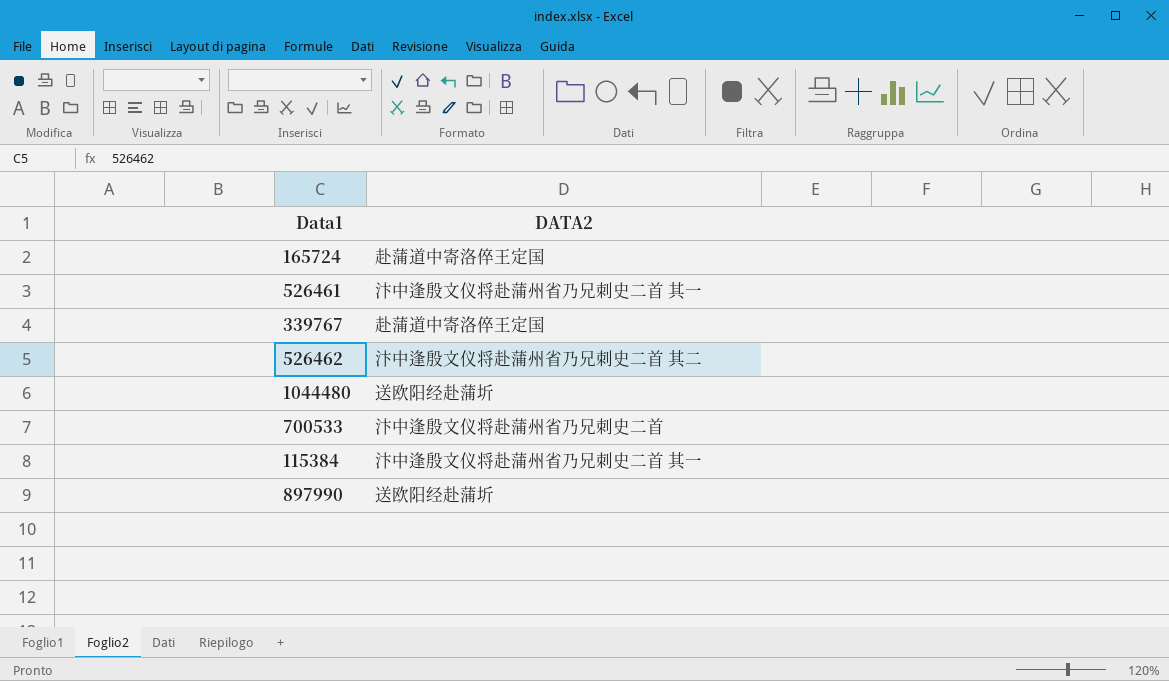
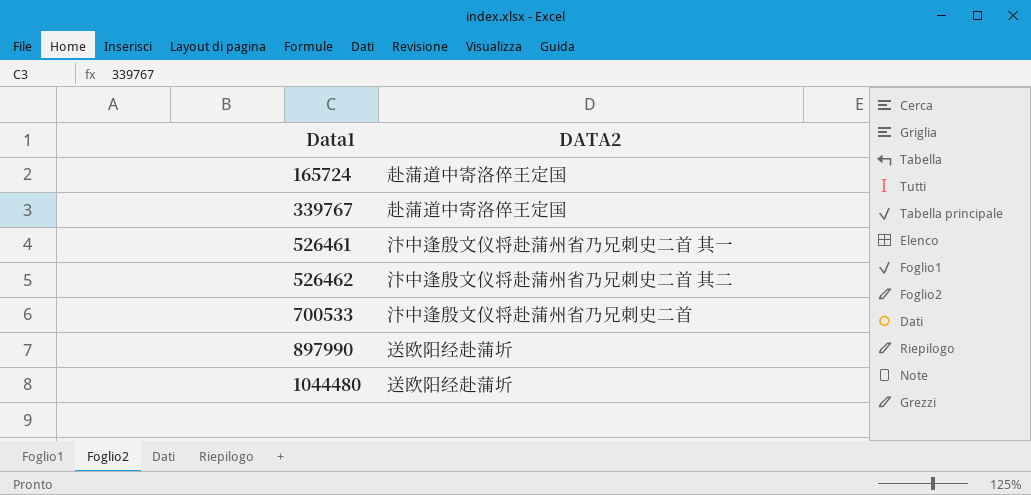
row order: none -> Data1 ascending
row 115384: 汴中逢殷文仪将赴蒲州省乃兄刺史二首 其一 -> none

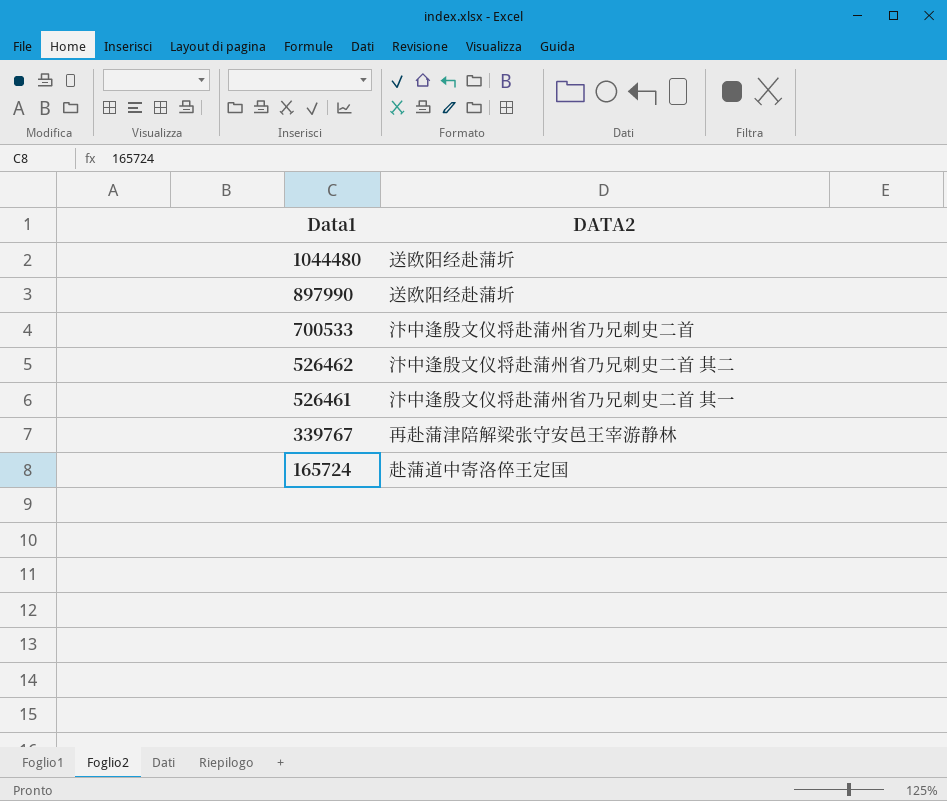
row order: Data1 ascending -> Data1 descending
339767 | DATA2: 赴蒲道中寄洛倅王定国 -> 再赴蒲津陪解梁张守安邑王宰游静林

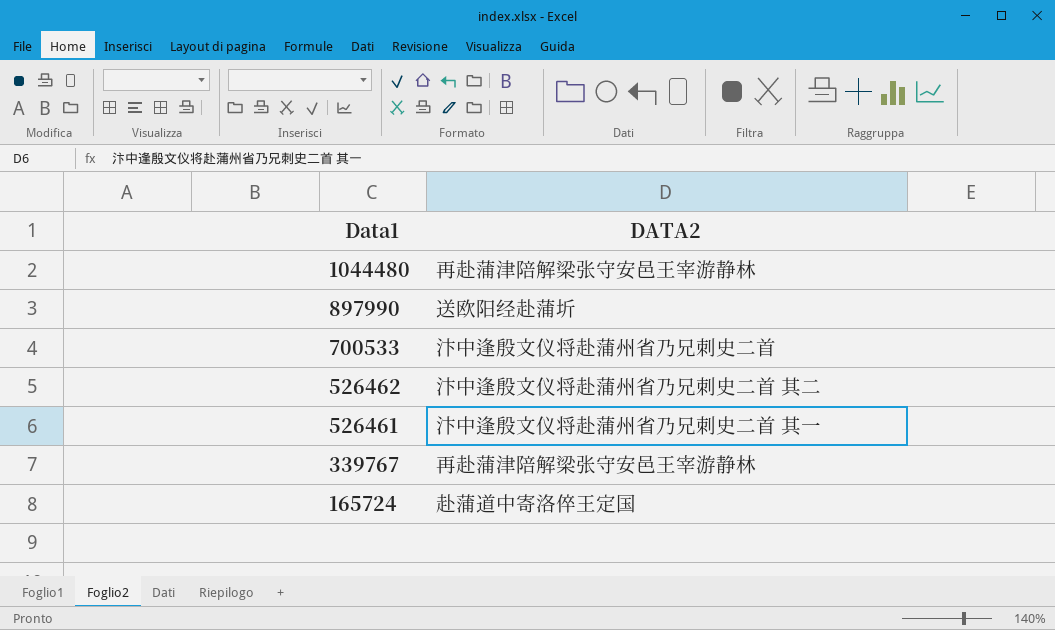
1044480 | DATA2: 送欧阳经赴蒲圻 -> 再赴蒲津陪解梁张守安邑王宰游静林

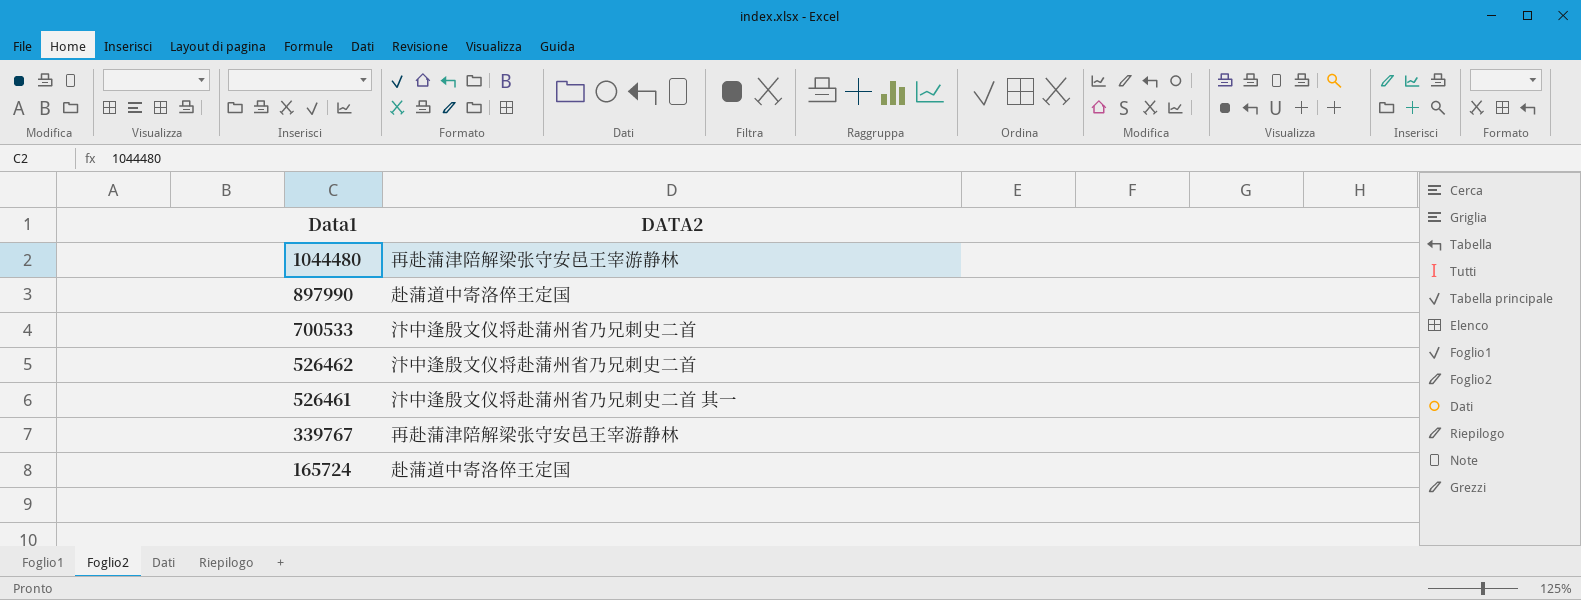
897990 | DATA2: 送欧阳经赴蒲圻 -> 赴蒲道中寄洛倅王定国
526462 | DATA2: 汴中逢殷文仪将赴蒲州省乃兄刺史二首 其二 -> 汴中逢殷文仪将赴蒲州省乃兄刺史二首

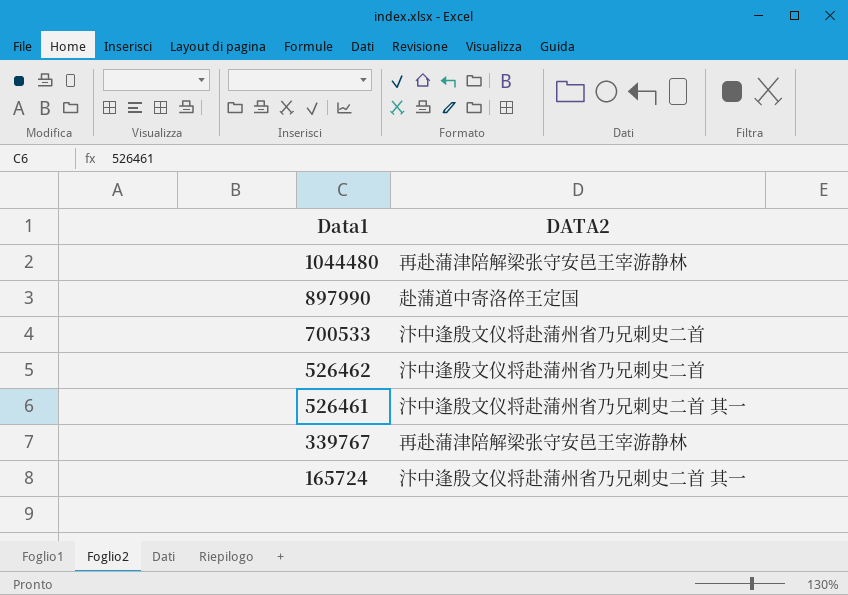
165724 | DATA2: 赴蒲道中寄洛倅王定国 -> 汴中逢殷文仪将赴蒲州省乃兄刺史二首 其一

